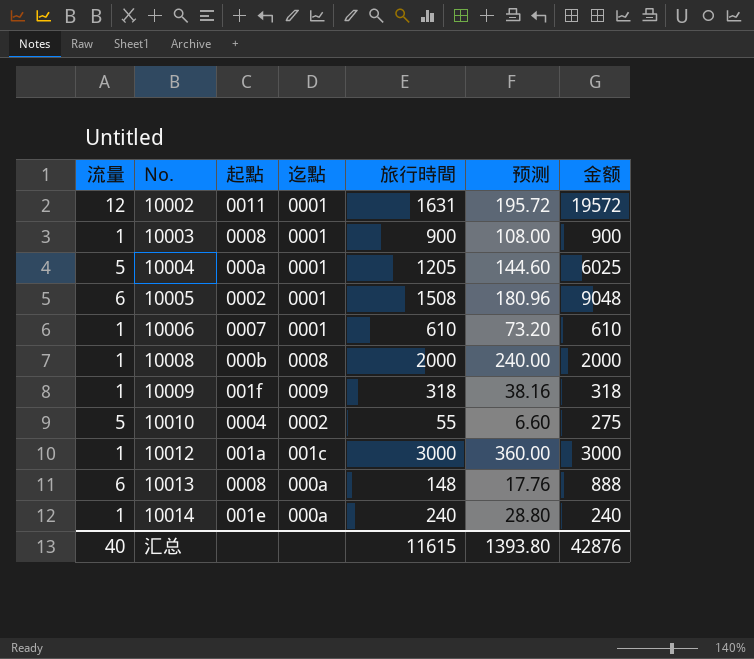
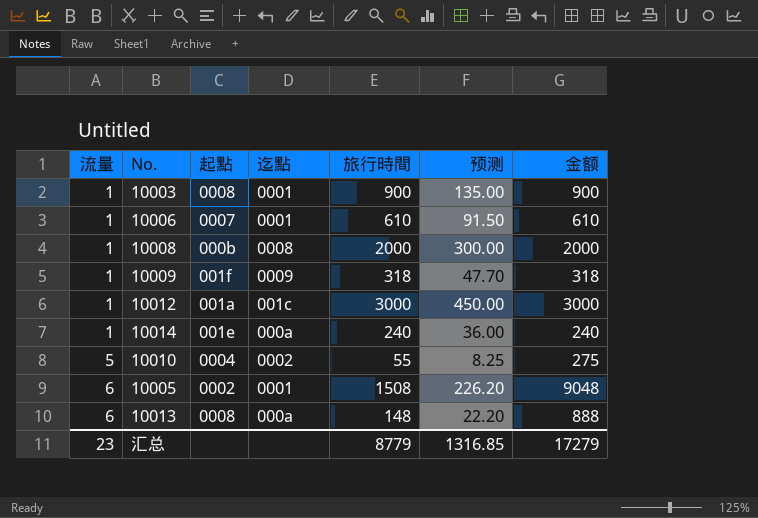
row order: No. ascending -> 流量 ascending
column 预测 | formula: [旅行時間] * 0.12 -> [旅行時間] * 0.15
row 10002: 12 | 0011 | 0001 | 1631 | 195.72 | 19572 -> none
row 10004: 5 | 000a | 0001 | 1205 | 144.60 | 6025 -> none
汇总 | 流量: 40 -> 23
汇总 | 旅行時間: 11615 -> 8779
汇总 | 预测: 1393.80 -> 1316.85
汇总 | 金额: 42876 -> 17279

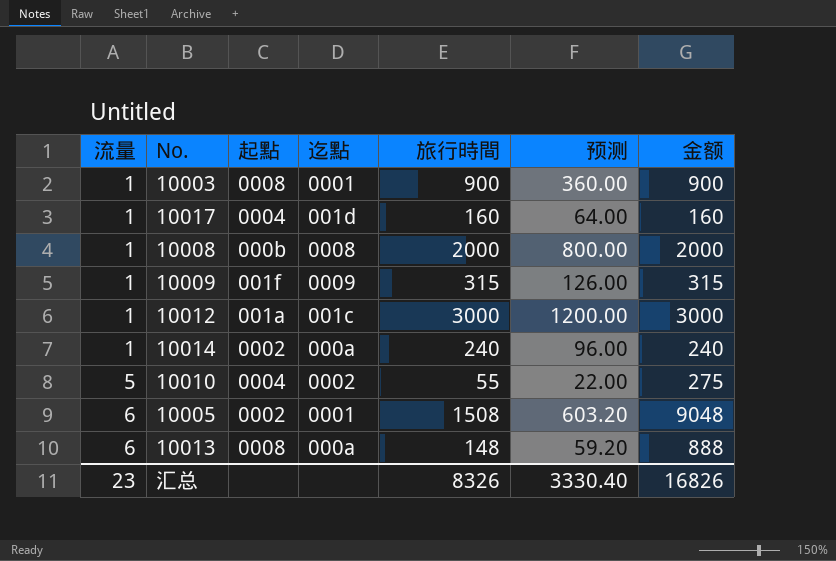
column 预测 | formula: [旅行時間] * 0.15 -> [旅行時間] * 0.4
row 10006: 1 | 0007 | 0001 | 610 | 91.50 | 610 -> none
row 10017: none -> 1 | 0004 | 001d | 160 | 64.00 | 160
10009 | 旅行時間: 318 -> 315
10009 | 金额: 318 -> 315
10014 | 起點: 001e -> 0002
汇总 | 旅行時間: 8779 -> 8326
汇总 | 预测: 1316.85 -> 3330.40
汇总 | 金额: 17279 -> 16826

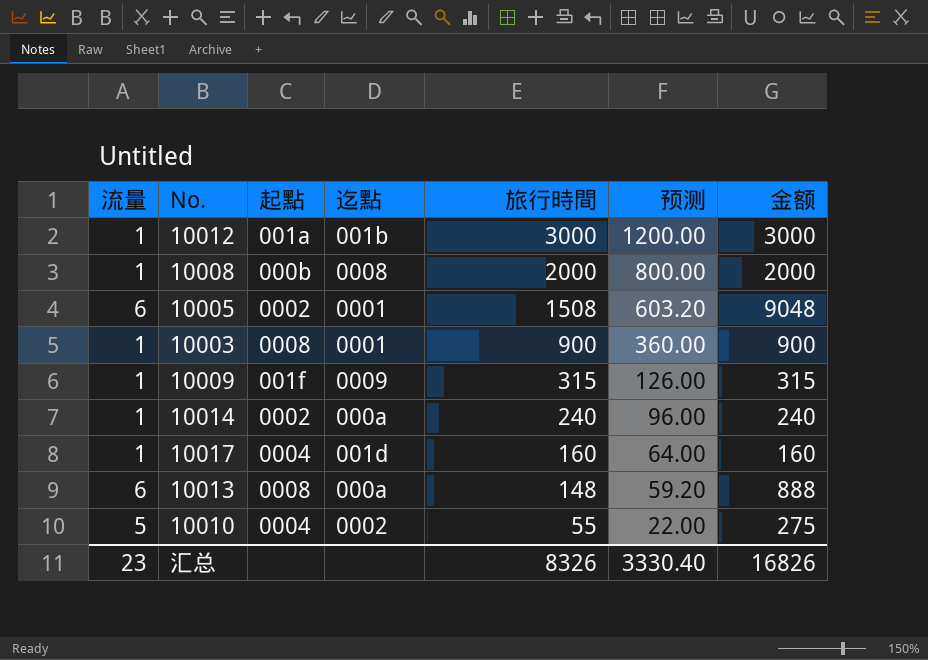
row order: 流量 ascending -> 旅行時間 descending
10012 | 迄點: 001c -> 001b

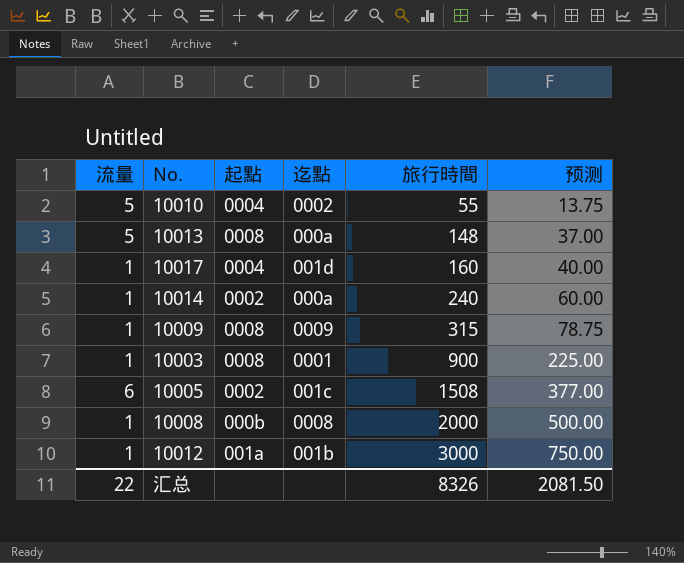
row order: 旅行時間 descending -> 旅行時間 ascending
column 金额 | formula: [流量] * [旅行時間] -> none
column 预测 | formula: [旅行時間] * 0.4 -> [旅行時間] * 0.25
10013 | 流量: 6 -> 5
10009 | 起點: 001f -> 0008
10005 | 迄點: 0001 -> 001c
汇总 | 流量: 23 -> 22
汇总 | 预测: 3330.40 -> 2081.50

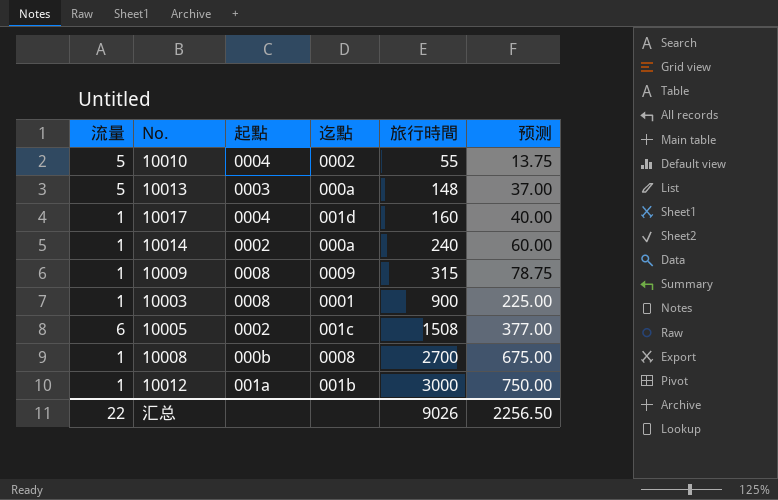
10013 | 起點: 0008 -> 0003
10008 | 旅行時間: 2000 -> 2700
10008 | 预测: 500.00 -> 675.00
汇总 | 旅行時間: 8326 -> 9026
汇总 | 预测: 2081.50 -> 2256.50

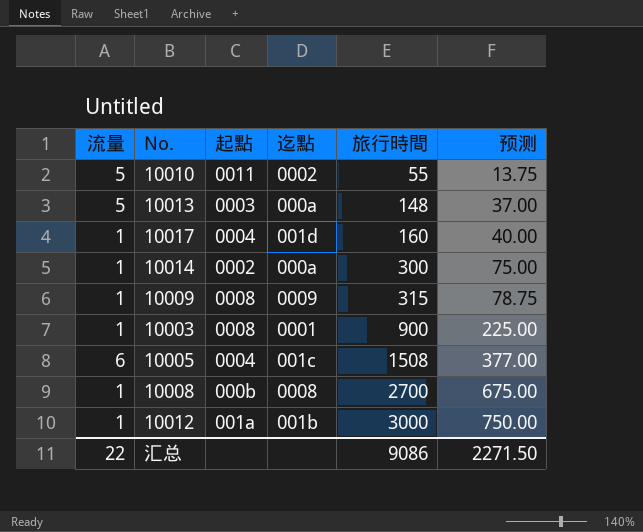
10010 | 起點: 0004 -> 0011
10014 | 旅行時間: 240 -> 300
10014 | 预测: 60.00 -> 75.00
10005 | 起點: 0002 -> 0004
汇总 | 旅行時間: 9026 -> 9086
汇总 | 预测: 2256.50 -> 2271.50

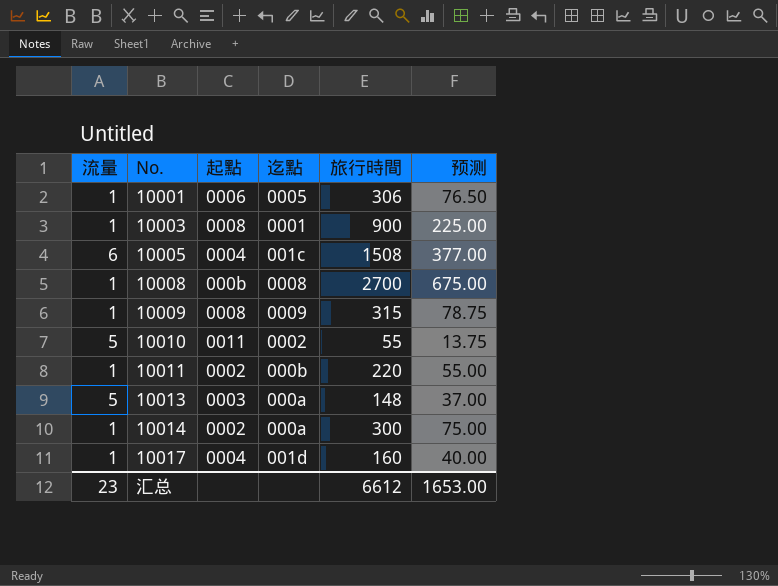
row order: 旅行時間 ascending -> No. ascending
row 10012: 1 | 001a | 001b | 3000 | 750.00 -> none
row 10001: none -> 1 | 0006 | 0005 | 306 | 76.50
row 10011: none -> 1 | 0002 | 000b | 220 | 55.00
汇总 | 流量: 22 -> 23
汇总 | 旅行時間: 9086 -> 6612
汇总 | 预测: 2271.50 -> 1653.00

